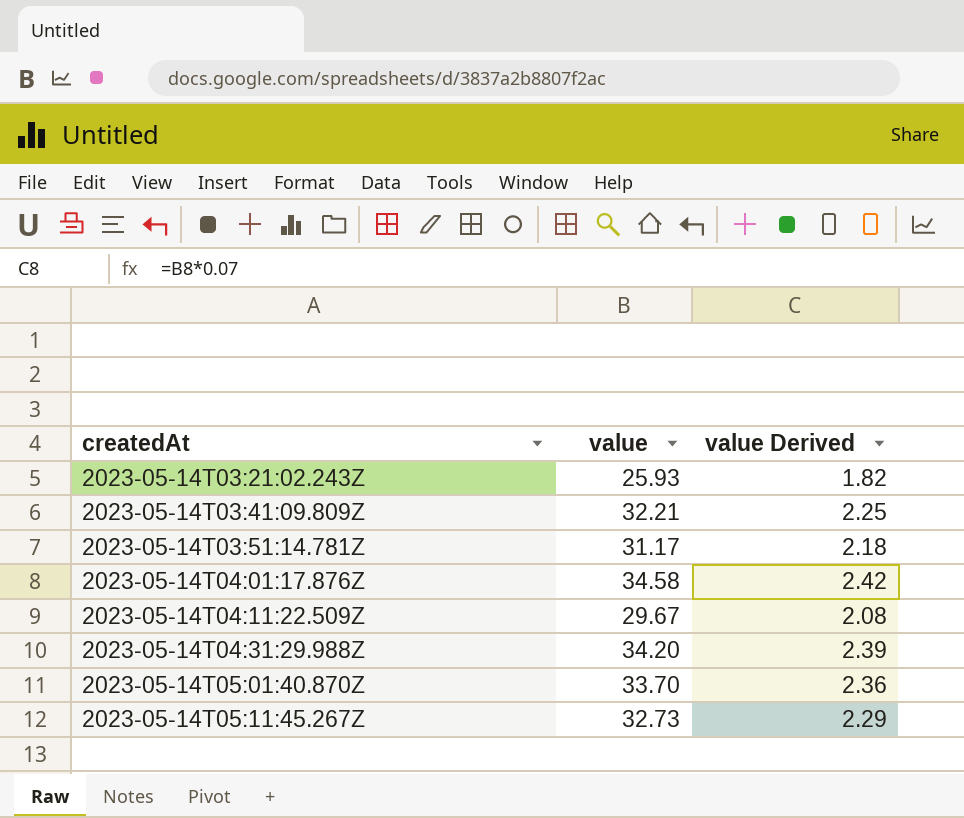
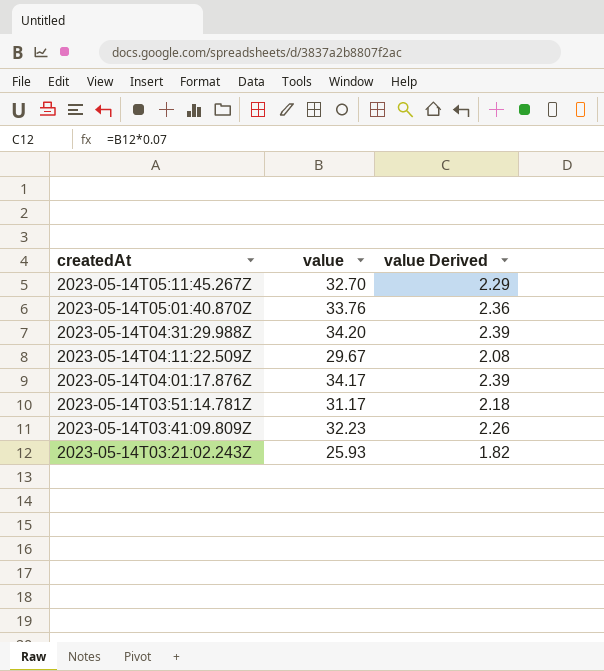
row order: createdAt ascending -> createdAt descending
2023-05-14T05:11:45.267Z | value: 32.73 -> 32.70
2023-05-14T05:01:40.870Z | value: 33.70 -> 33.76
2023-05-14T04:01:17.876Z | value: 34.58 -> 34.17
2023-05-14T04:01:17.876Z | value Derived: 2.42 -> 2.39
2023-05-14T03:41:09.809Z | value: 32.21 -> 32.23
2023-05-14T03:41:09.809Z | value Derived: 2.25 -> 2.26

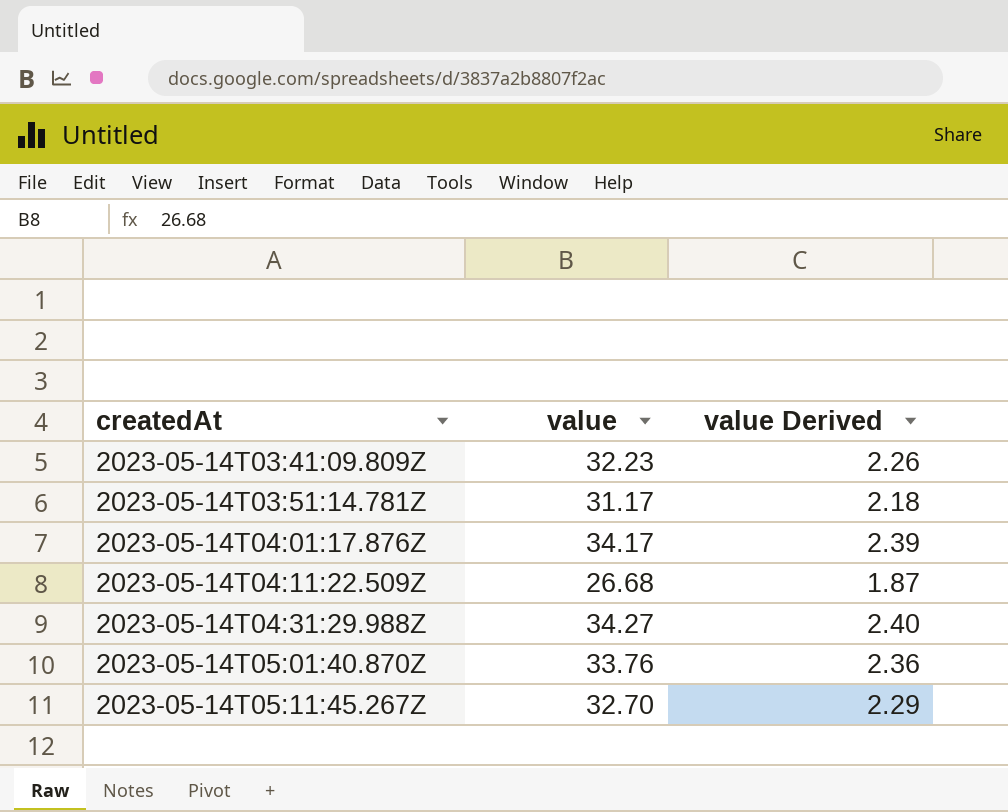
row order: createdAt descending -> createdAt ascending
row 2023-05-14T03:21:02.243Z: 25.93 | 1.82 -> none
2023-05-14T04:11:22.509Z | value: 29.67 -> 26.68
2023-05-14T04:11:22.509Z | value Derived: 2.08 -> 1.87
2023-05-14T04:31:29.988Z | value: 34.20 -> 34.27
2023-05-14T04:31:29.988Z | value Derived: 2.39 -> 2.40

